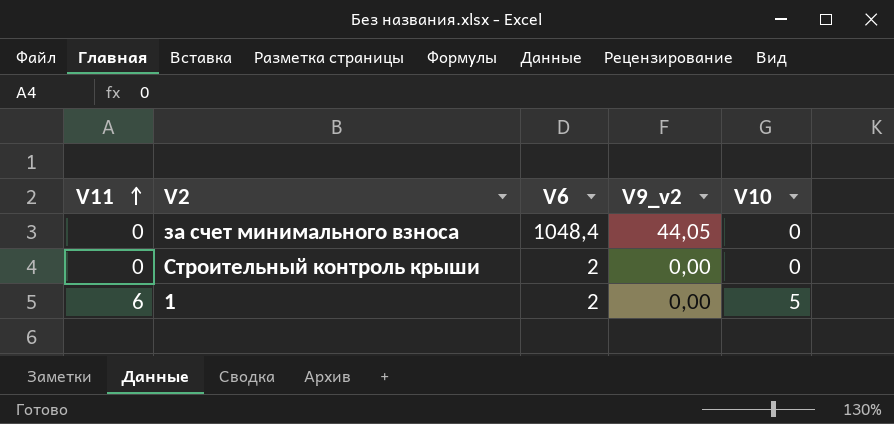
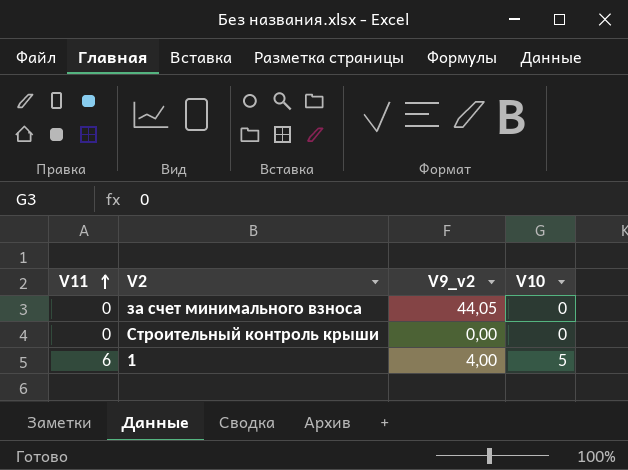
column V6 | position: 3 -> none
1 | V9_v2: 0,00 -> 4,00

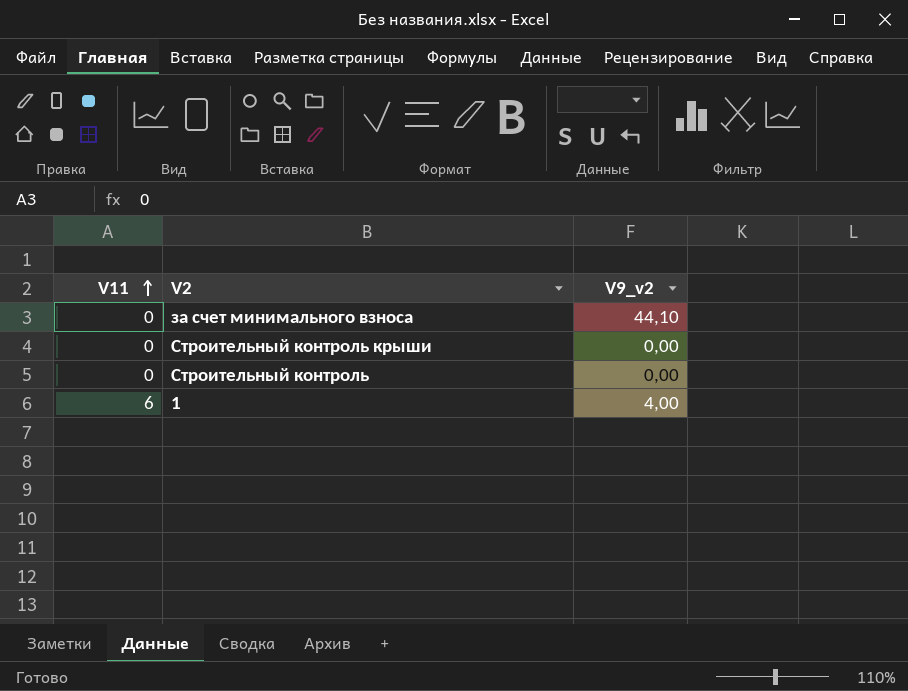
column V10 | position: 4 -> none
за счет минимального взноса | V9_v2: 44,05 -> 44,10
row Строительный контроль: none -> 0 | 0,00

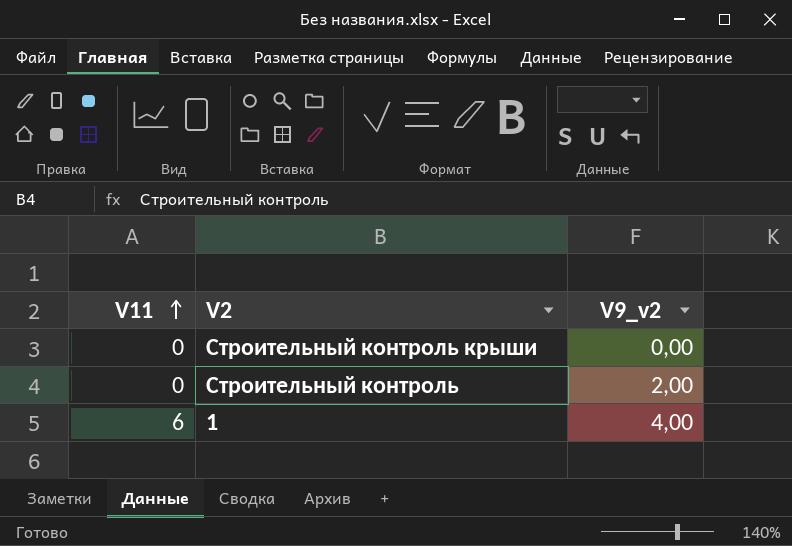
row за счет минимального взноса: 0 | 44,10 -> none
Строительный контроль | V9_v2: 0,00 -> 2,00

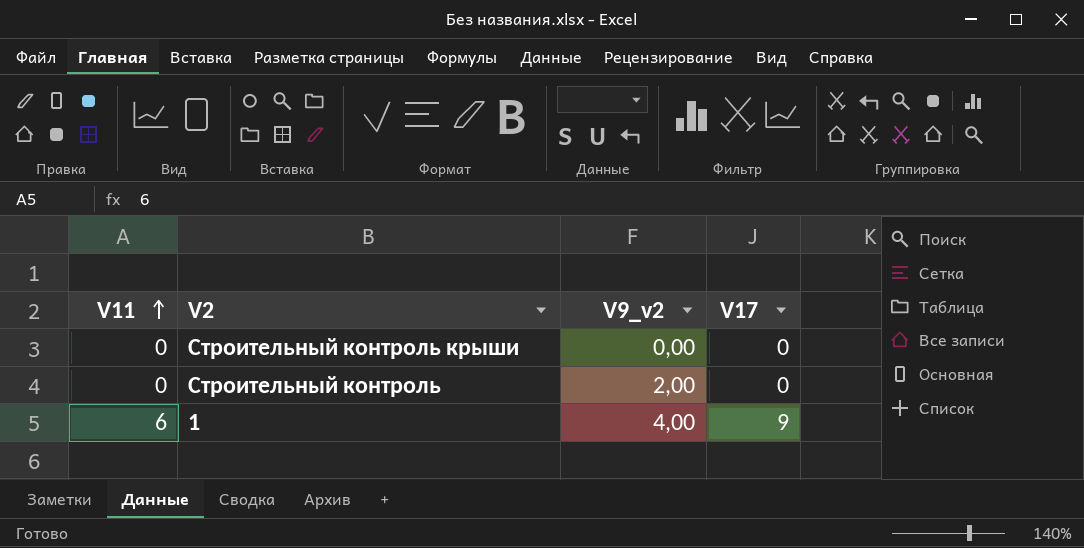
column V17 | position: none -> 4

